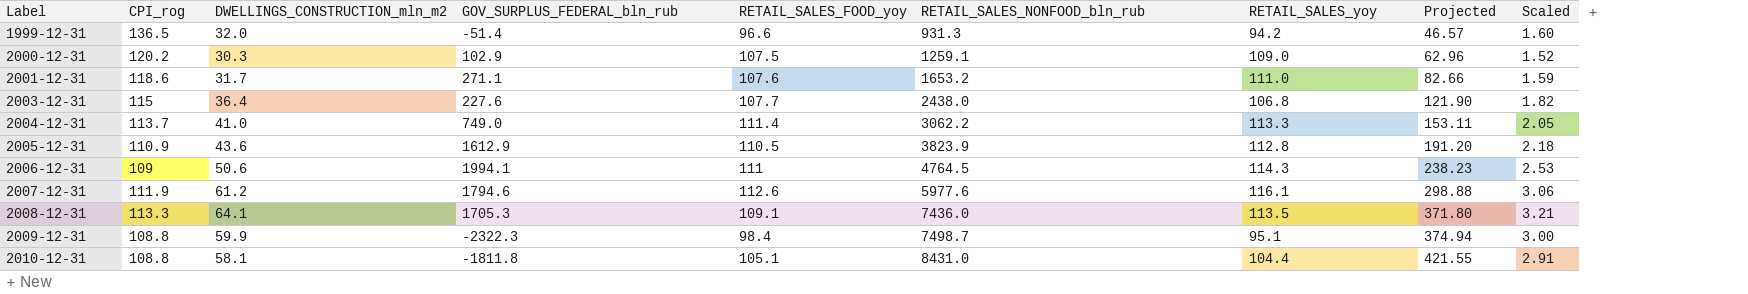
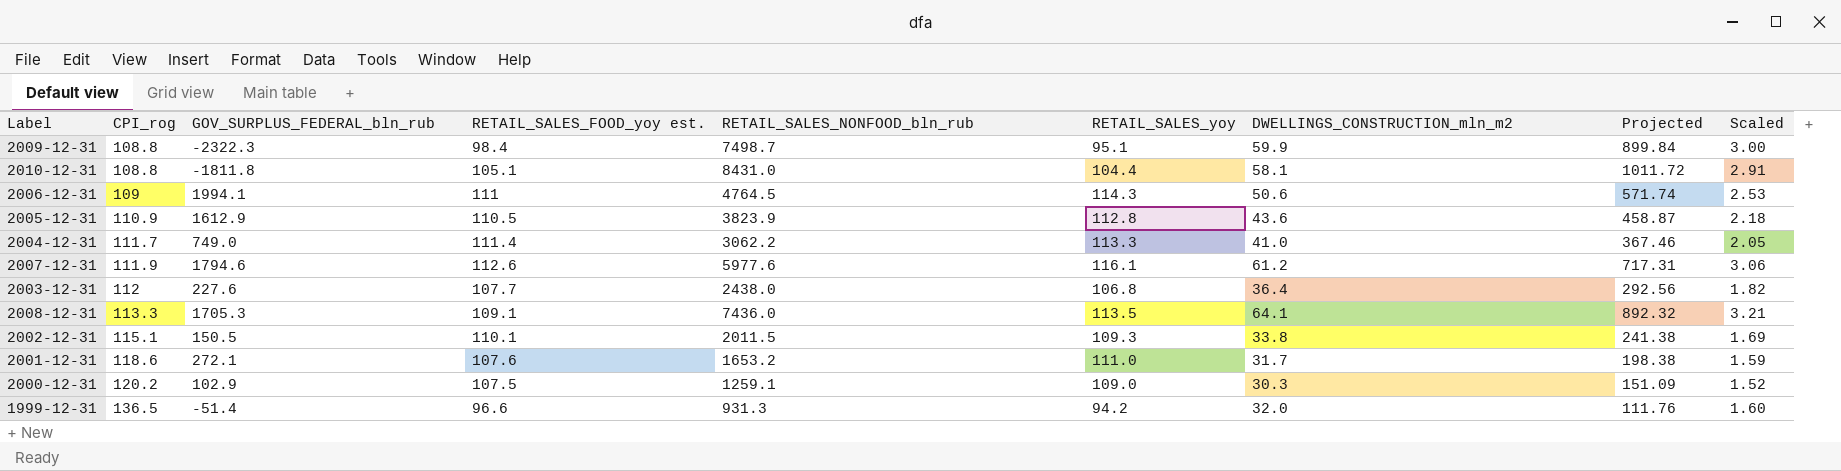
row order: Label ascending -> CPI_rog ascending
column name: RETAIL_SALES_FOOD_yoy -> RETAIL_SALES_FOOD_yoy est.
column DWELLINGS_CONSTRUCTION_mln_m2 | position: 3 -> 7
column Projected | formula: [RETAIL_SALES_NONFOOD_bln_rub] * 0.05 -> [RETAIL_SALES_NONFOOD_bln_rub] * 0.12
2004-12-31 | CPI_rog: 113.7 -> 111.7
2003-12-31 | CPI_rog: 115 -> 112
row 2002-12-31: none -> 115.1 | 150.5 | 110.1 | 2011.5 | 109.3 | 33.8 | 241.38 | 1.69
2001-12-31 | GOV_SURPLUS_FEDERAL_bln_rub: 271.1 -> 272.1

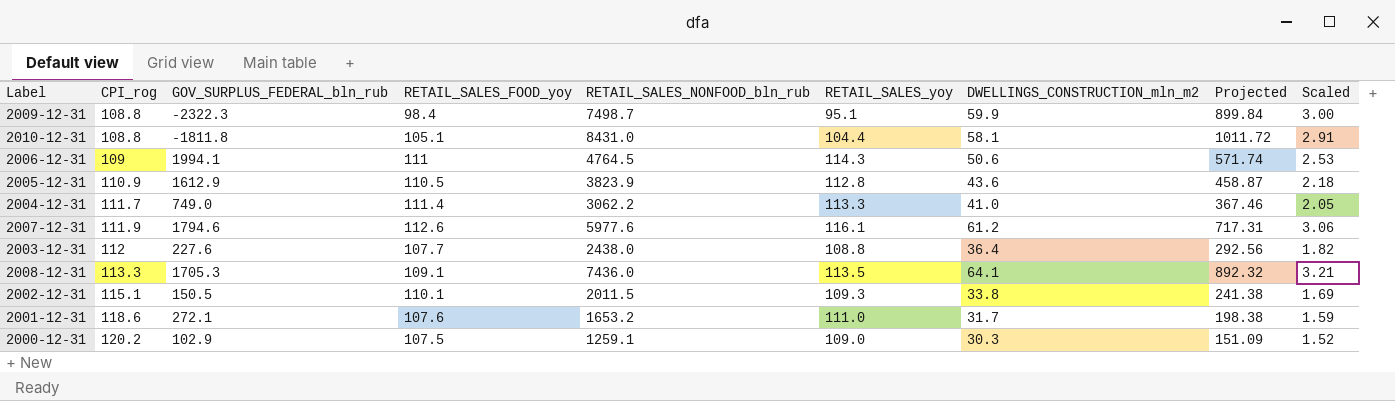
column name: RETAIL_SALES_FOOD_yoy est. -> RETAIL_SALES_FOOD_yoy
row 1999-12-31: 136.5 | -51.4 | 96.6 | 931.3 | 94.2 | 32.0 | 111.76 | 1.60 -> none
2003-12-31 | RETAIL_SALES_yoy: 106.8 -> 108.8

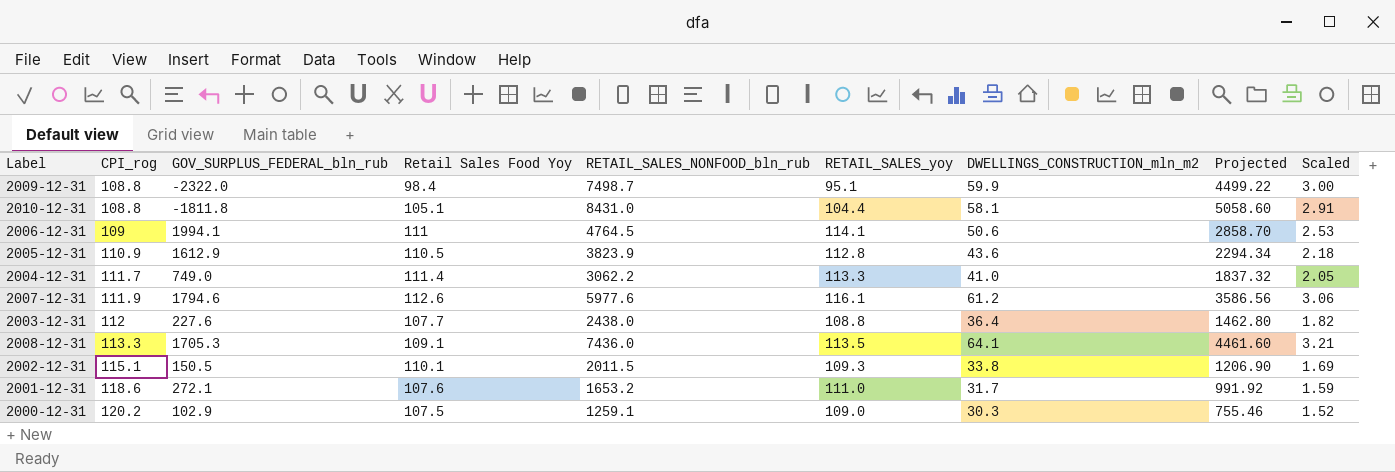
column name: RETAIL_SALES_FOOD_yoy -> Retail Sales Food Yoy
column Projected | formula: [RETAIL_SALES_NONFOOD_bln_rub] * 0.12 -> [RETAIL_SALES_NONFOOD_bln_rub] * 0.6
2009-12-31 | GOV_SURPLUS_FEDERAL_bln_rub: -2322.3 -> -2322.0
2006-12-31 | RETAIL_SALES_yoy: 114.3 -> 114.1

